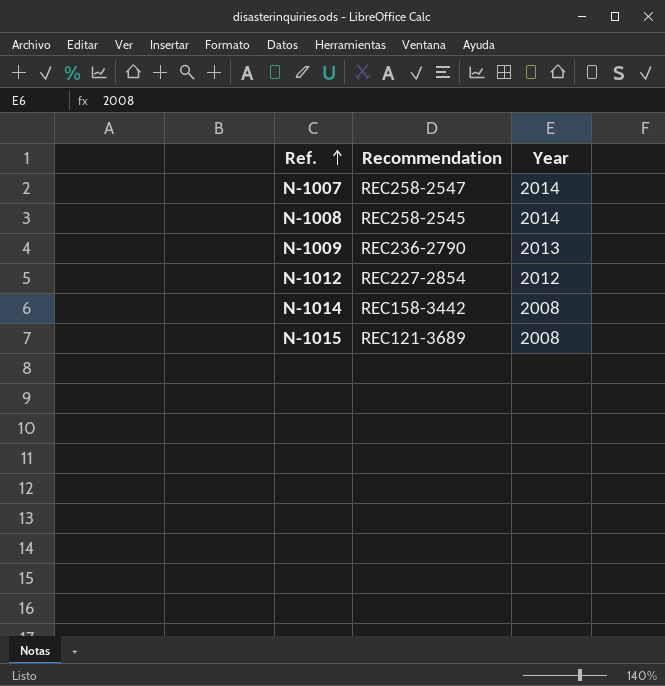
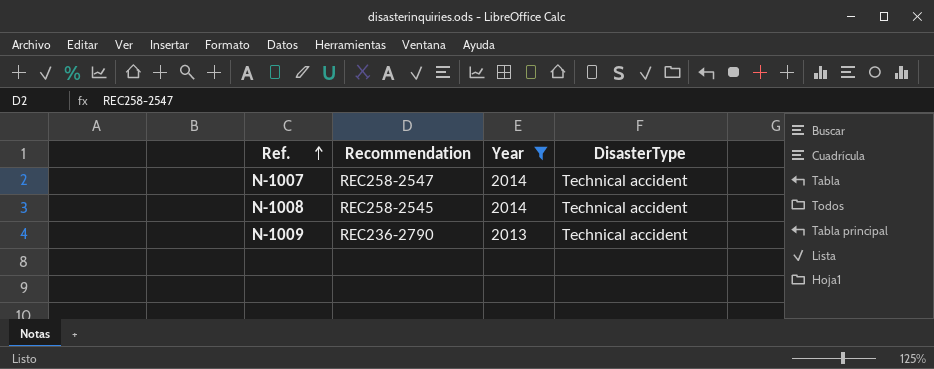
filter: none -> Year >= 2013
column DisasterType | position: none -> 4

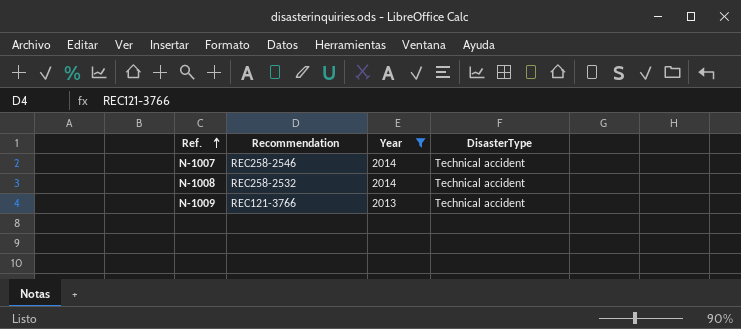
N-1007 | Recommendation: REC258-2547 -> REC258-2546
N-1008 | Recommendation: REC258-2545 -> REC258-2532
N-1009 | Recommendation: REC236-2790 -> REC121-3766

